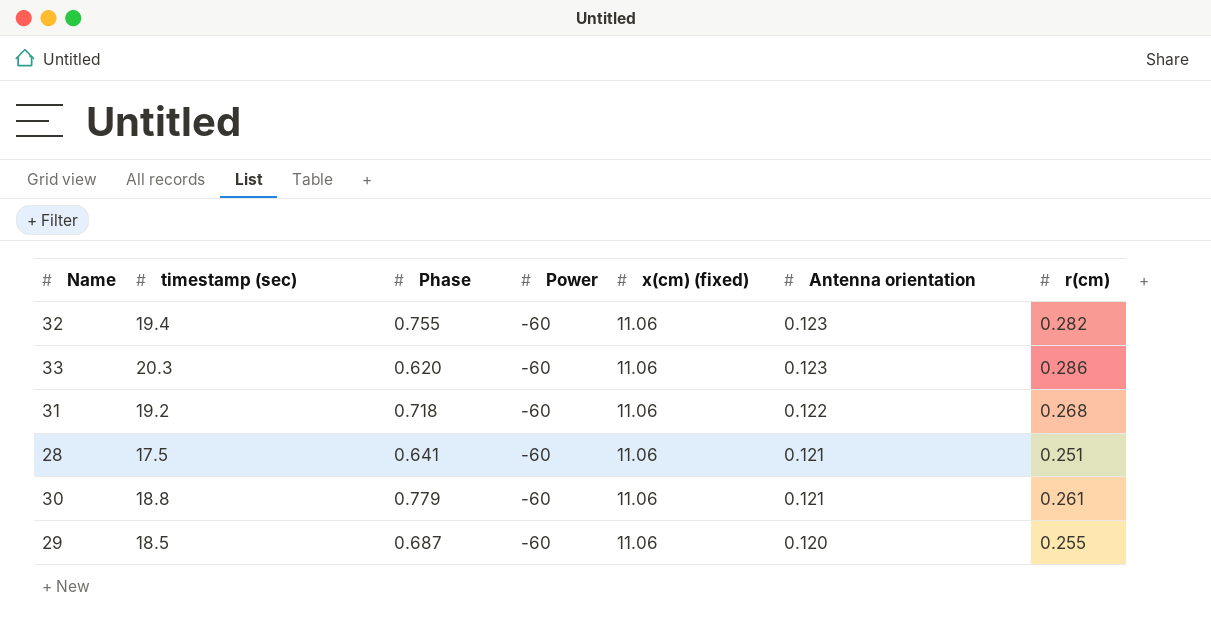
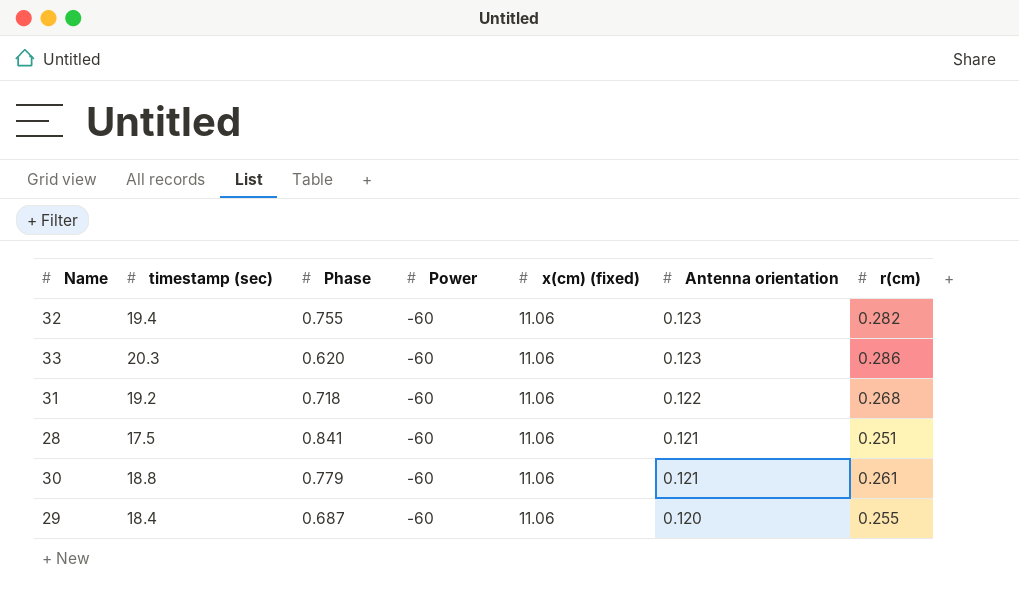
28 | Phase: 0.641 -> 0.841
29 | timestamp (sec): 18.5 -> 18.4

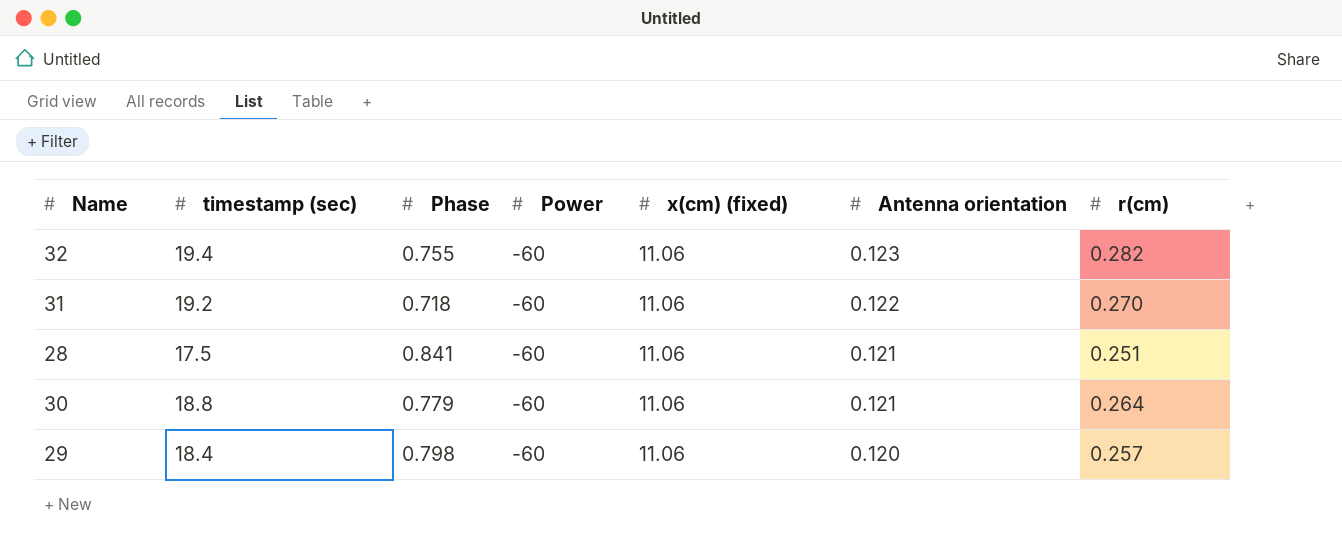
row 33: 20.3 | 0.620 | -60 | 11.06 | 0.123 | 0.286 -> none
31 | r(cm): 0.268 -> 0.270
30 | r(cm): 0.261 -> 0.264
29 | Phase: 0.687 -> 0.798
29 | r(cm): 0.255 -> 0.257

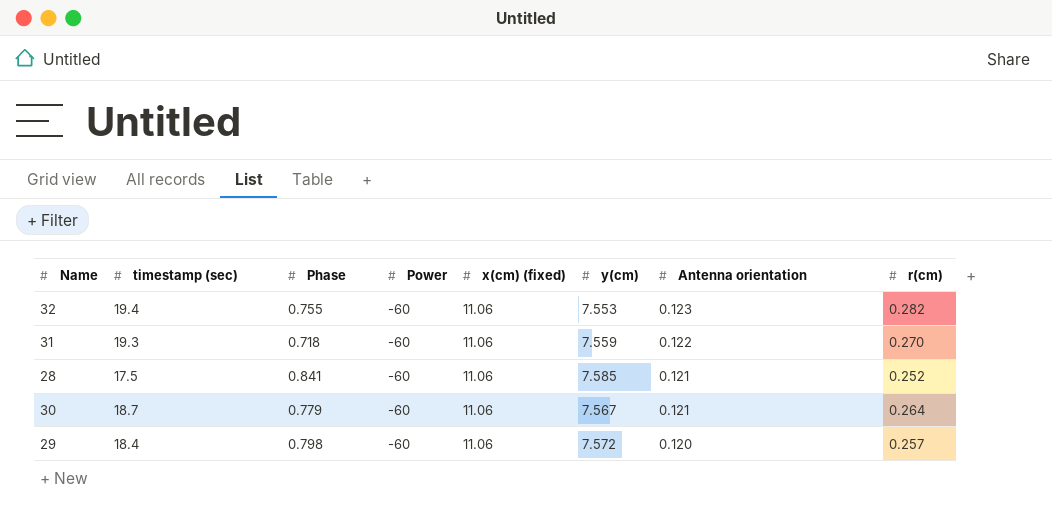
column y(cm) | position: none -> 6
31 | timestamp (sec): 19.2 -> 19.3
28 | r(cm): 0.251 -> 0.252
30 | timestamp (sec): 18.8 -> 18.7

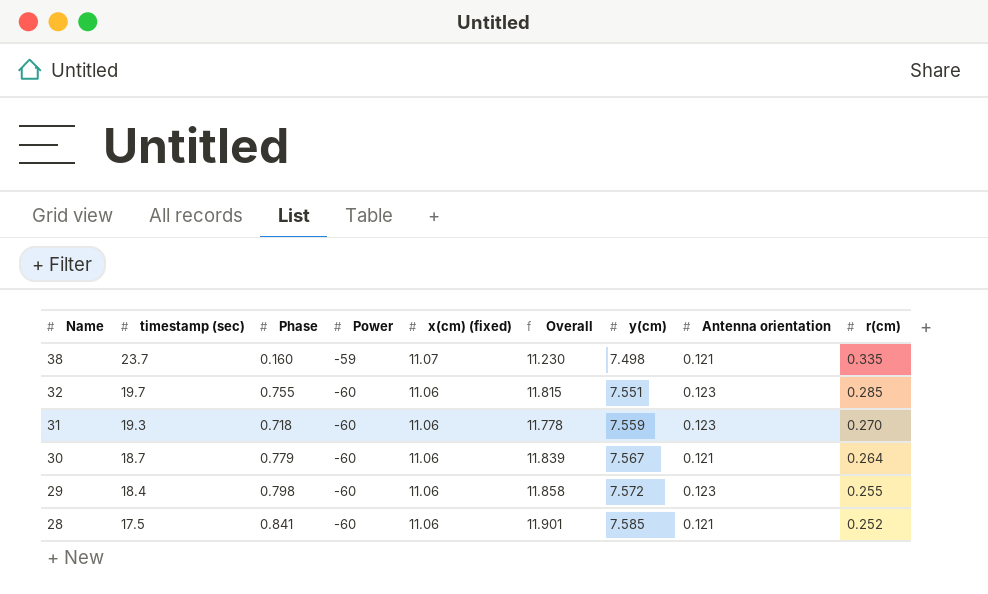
row order: Antenna orientation descending -> Name descending
column Overall | formula: none -> [Phase] + [x(cm) (fixed)]
row 38: none -> 23.7 | 0.160 | -59 | 11.07 | 11.230 | 7.498 | 0.121 | 0.335
32 | timestamp (sec): 19.4 -> 19.7
32 | y(cm): 7.553 -> 7.551
32 | r(cm): 0.282 -> 0.285
31 | Antenna orientation: 0.122 -> 0.123
29 | Antenna orientation: 0.120 -> 0.123
29 | r(cm): 0.257 -> 0.255

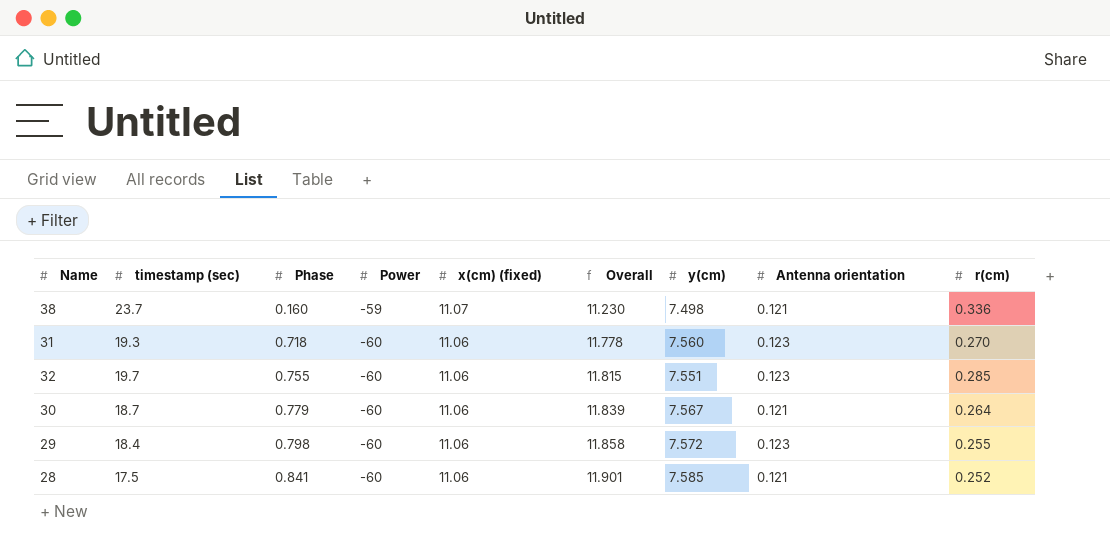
row order: Name descending -> Phase ascending
38 | r(cm): 0.335 -> 0.336
31 | y(cm): 7.559 -> 7.560

